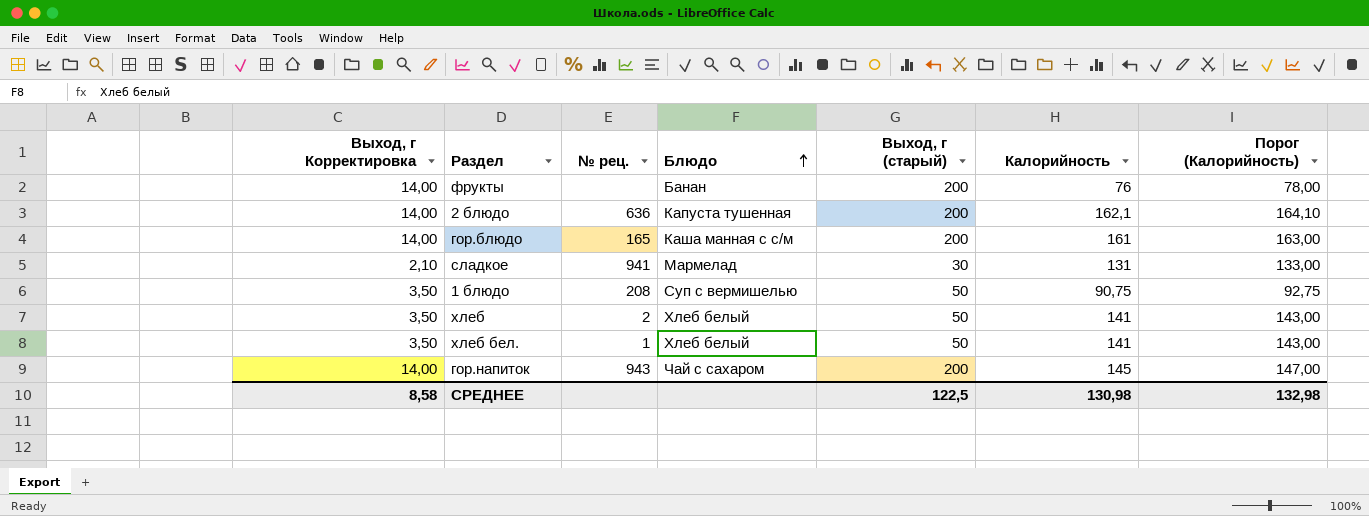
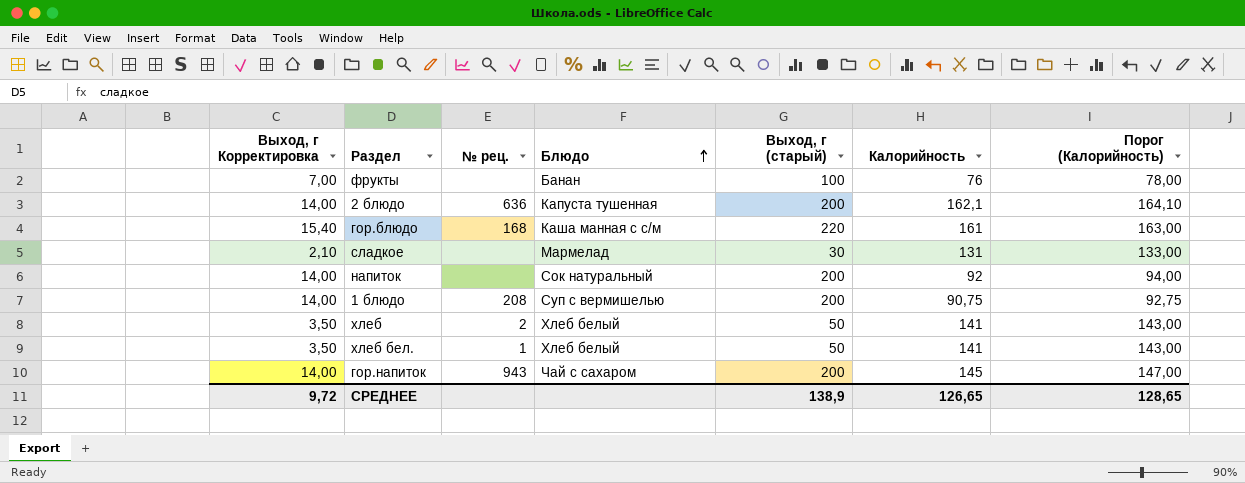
фрукты | Выход, г Корректировка: 14,00 -> 7,00
фрукты | Выход, г (старый): 200 -> 100
гор.блюдо | Выход, г Корректировка: 14,00 -> 15,40
гор.блюдо | № рец.: 165 -> 168
гор.блюдо | Выход, г (старый): 200 -> 220
сладкое | № рец.: 941 -> none
row напиток: none -> 14,00 | none | Сок натуральный | 200 | 92 | 94,00
1 блюдо | Выход, г Корректировка: 3,50 -> 14,00
1 блюдо | Выход, г (старый): 50 -> 200
СРЕДНЕЕ | Выход, г Корректировка: 8,58 -> 9,72
СРЕДНЕЕ | Выход, г (старый): 122,5 -> 138,9
СРЕДНЕЕ | Калорийность: 130,98 -> 126,65
СРЕДНЕЕ | Порог (Калорийность): 132,98 -> 128,65

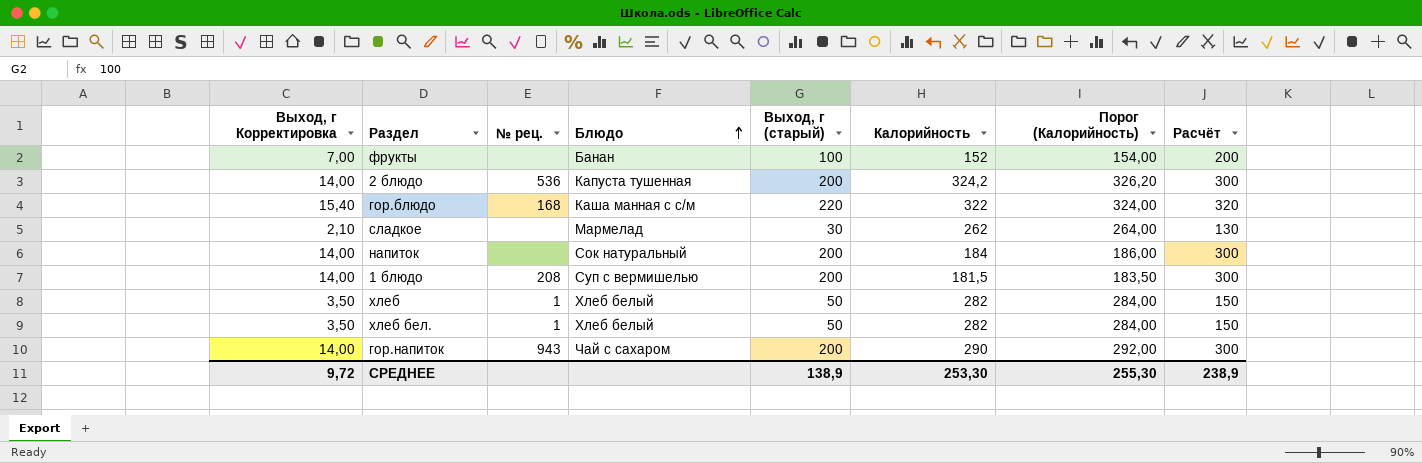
column Расчёт | formula: none -> [Выход, г (старый)] + 100
фрукты | Калорийность: 76 -> 152
фрукты | Порог (Калорийность): 78,00 -> 154,00
2 блюдо | № рец.: 636 -> 536
2 блюдо | Калорийность: 162,1 -> 324,2
2 блюдо | Порог (Калорийность): 164,10 -> 326,20
гор.блюдо | Калорийность: 161 -> 322
гор.блюдо | Порог (Калорийность): 163,00 -> 324,00
сладкое | Калорийность: 131 -> 262
сладкое | Порог (Калорийность): 133,00 -> 264,00
напиток | Калорийность: 92 -> 184
напиток | Порог (Калорийность): 94,00 -> 186,00
1 блюдо | Калорийность: 90,75 -> 181,5
1 блюдо | Порог (Калорийность): 92,75 -> 183,50
хлеб | № рец.: 2 -> 1
хлеб | Калорийность: 141 -> 282
хлеб | Порог (Калорийность): 143,00 -> 284,00
хлеб бел. | Калорийность: 141 -> 282
хлеб бел. | Порог (Калорийность): 143,00 -> 284,00
гор.напиток | Калорийность: 145 -> 290
гор.напиток | Порог (Калорийность): 147,00 -> 292,00
СРЕДНЕЕ | Калорийность: 126,65 -> 253,30
СРЕДНЕЕ | Порог (Калорийность): 128,65 -> 255,30

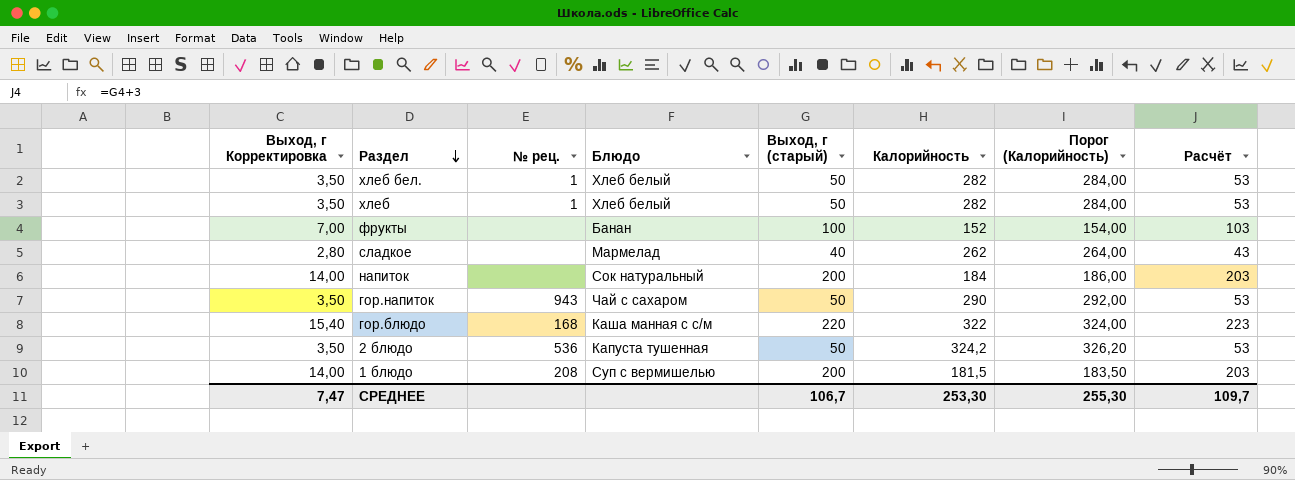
row order: Блюдо ascending -> Раздел descending
column Расчёт | formula: [Выход, г (старый)] + 100 -> [Выход, г (старый)] + 3
сладкое | Выход, г Корректировка: 2,10 -> 2,80
сладкое | Выход, г (старый): 30 -> 40
гор.напиток | Выход, г Корректировка: 14,00 -> 3,50
гор.напиток | Выход, г (старый): 200 -> 50
2 блюдо | Выход, г Корректировка: 14,00 -> 3,50
2 блюдо | Выход, г (старый): 200 -> 50
СРЕДНЕЕ | Выход, г Корректировка: 9,72 -> 7,47
СРЕДНЕЕ | Выход, г (старый): 138,9 -> 106,7
СРЕДНЕЕ | Расчёт: 238,9 -> 109,7

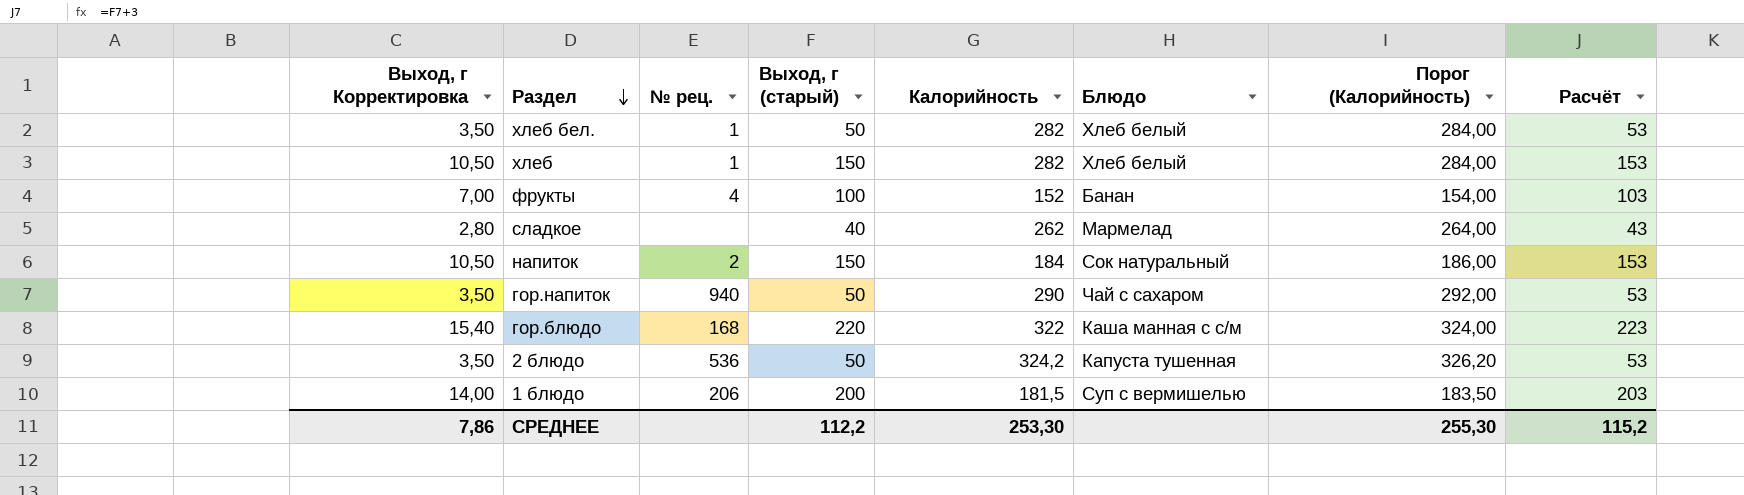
column Блюдо | position: 4 -> 6
хлеб | Выход, г Корректировка: 3,50 -> 10,50
хлеб | Выход, г (старый): 50 -> 150
хлеб | Расчёт: 53 -> 153
фрукты | № рец.: none -> 4
напиток | Выход, г Корректировка: 14,00 -> 10,50
напиток | № рец.: none -> 2
напиток | Выход, г (старый): 200 -> 150
напиток | Расчёт: 203 -> 153
гор.напиток | № рец.: 943 -> 940
1 блюдо | № рец.: 208 -> 206
СРЕДНЕЕ | Выход, г Корректировка: 7,47 -> 7,86
СРЕДНЕЕ | Выход, г (старый): 106,7 -> 112,2
СРЕДНЕЕ | Расчёт: 109,7 -> 115,2

